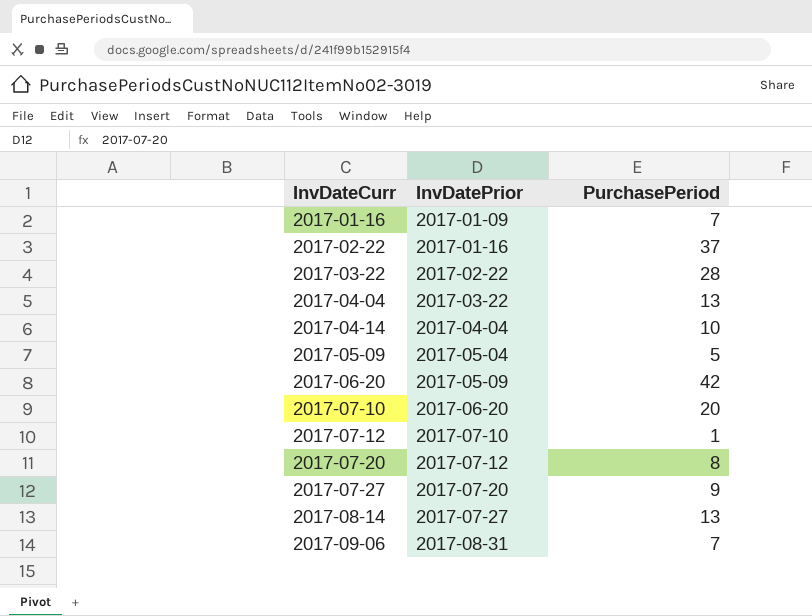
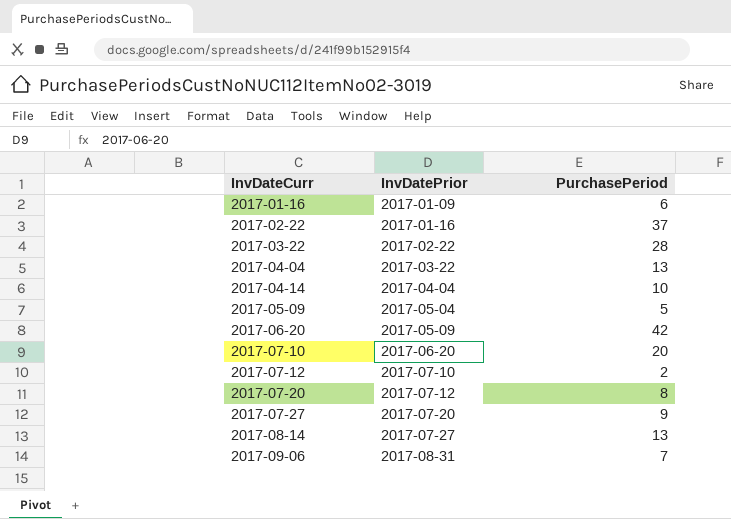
2017-01-16 | PurchasePeriod: 7 -> 6
2017-07-12 | PurchasePeriod: 1 -> 2

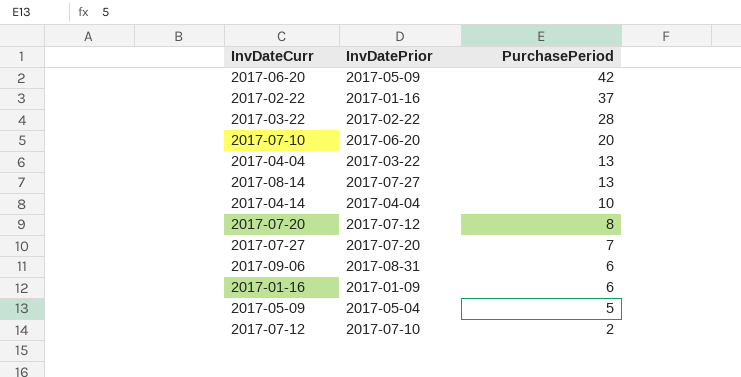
row order: InvDateCurr ascending -> PurchasePeriod descending
2017-07-27 | PurchasePeriod: 9 -> 7
2017-09-06 | PurchasePeriod: 7 -> 6

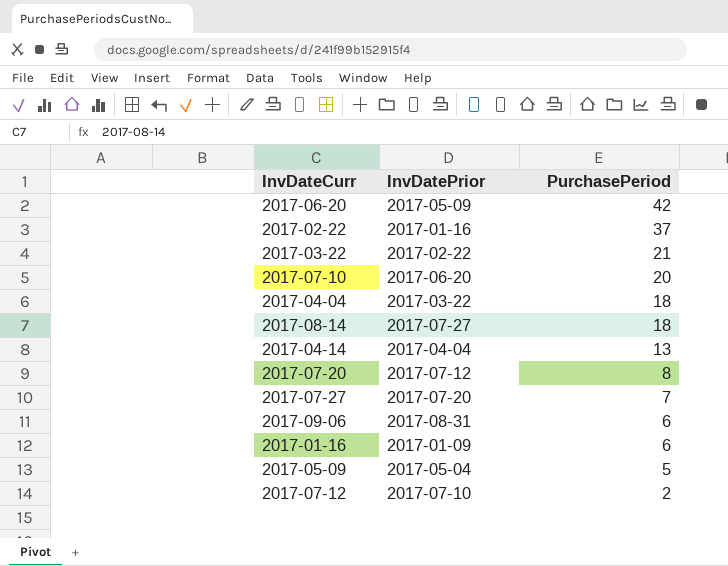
2017-03-22 | PurchasePeriod: 28 -> 21
2017-04-04 | PurchasePeriod: 13 -> 18
2017-08-14 | PurchasePeriod: 13 -> 18
2017-04-14 | PurchasePeriod: 10 -> 13

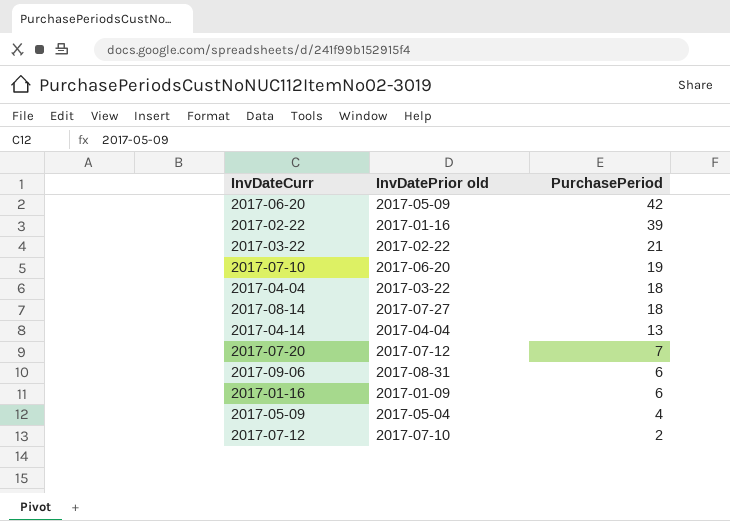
column name: InvDatePrior -> InvDatePrior old
row 2017-07-27: 2017-07-20 | 7 -> none
2017-02-22 | PurchasePeriod: 37 -> 39
2017-07-10 | PurchasePeriod: 20 -> 19
2017-07-20 | PurchasePeriod: 8 -> 7
2017-05-09 | PurchasePeriod: 5 -> 4

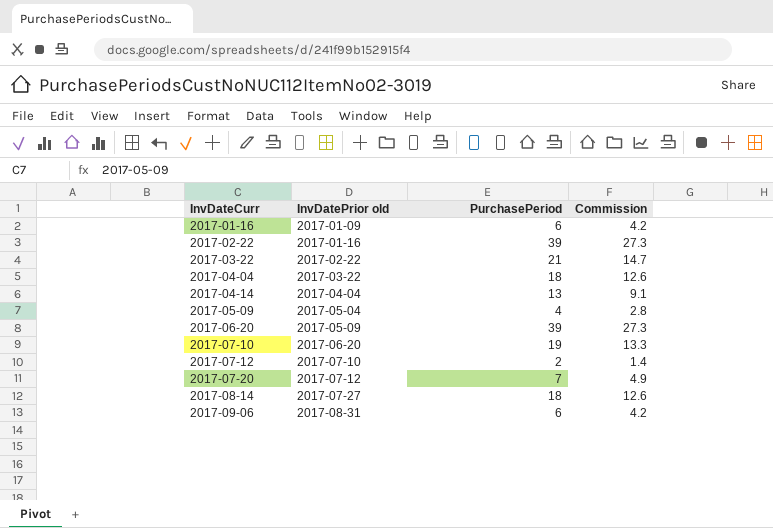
row order: PurchasePeriod descending -> InvDateCurr ascending
column Commission | formula: none -> [PurchasePeriod] * 0.7
2017-06-20 | PurchasePeriod: 42 -> 39

